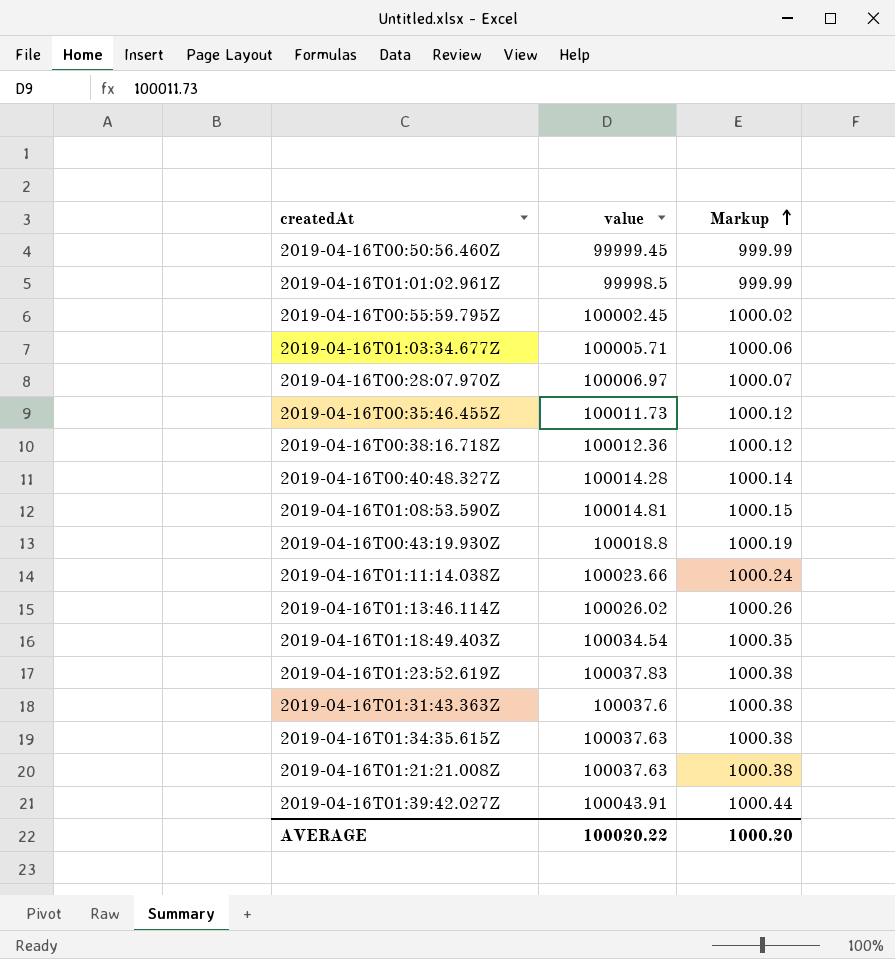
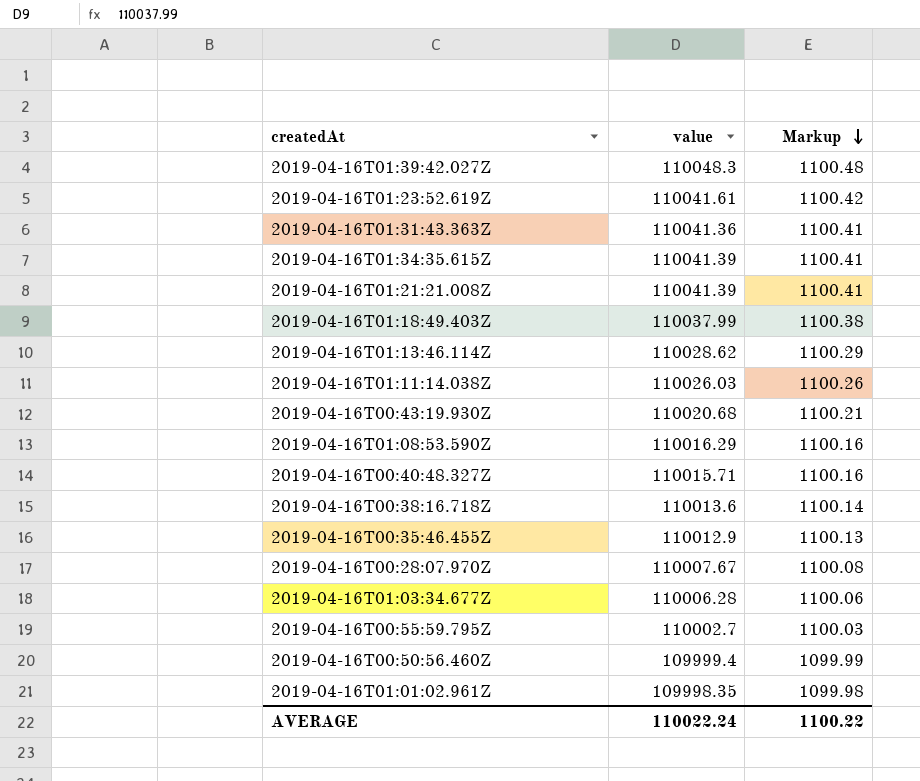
row order: Markup ascending -> Markup descending
2019-04-16T01:39:42.027Z | value: 100043.91 -> 110048.3
2019-04-16T01:39:42.027Z | Markup: 1000.44 -> 1100.48
2019-04-16T01:23:52.619Z | value: 100037.83 -> 110041.61
2019-04-16T01:23:52.619Z | Markup: 1000.38 -> 1100.42
2019-04-16T01:31:43.363Z | value: 100037.6 -> 110041.36
2019-04-16T01:31:43.363Z | Markup: 1000.38 -> 1100.41
2019-04-16T01:34:35.615Z | value: 100037.63 -> 110041.39
2019-04-16T01:34:35.615Z | Markup: 1000.38 -> 1100.41
2019-04-16T01:21:21.008Z | value: 100037.63 -> 110041.39
2019-04-16T01:21:21.008Z | Markup: 1000.38 -> 1100.41
2019-04-16T01:18:49.403Z | value: 100034.54 -> 110037.99
2019-04-16T01:18:49.403Z | Markup: 1000.35 -> 1100.38
2019-04-16T01:13:46.114Z | value: 100026.02 -> 110028.62
2019-04-16T01:13:46.114Z | Markup: 1000.26 -> 1100.29
2019-04-16T01:11:14.038Z | value: 100023.66 -> 110026.03
2019-04-16T01:11:14.038Z | Markup: 1000.24 -> 1100.26
2019-04-16T00:43:19.930Z | value: 100018.8 -> 110020.68
2019-04-16T00:43:19.930Z | Markup: 1000.19 -> 1100.21
2019-04-16T01:08:53.590Z | value: 100014.81 -> 110016.29
2019-04-16T01:08:53.590Z | Markup: 1000.15 -> 1100.16
2019-04-16T00:40:48.327Z | value: 100014.28 -> 110015.71
2019-04-16T00:40:48.327Z | Markup: 1000.14 -> 1100.16
2019-04-16T00:38:16.718Z | value: 100012.36 -> 110013.6
2019-04-16T00:38:16.718Z | Markup: 1000.12 -> 1100.14
2019-04-16T00:35:46.455Z | value: 100011.73 -> 110012.9
2019-04-16T00:35:46.455Z | Markup: 1000.12 -> 1100.13
2019-04-16T00:28:07.970Z | value: 100006.97 -> 110007.67
2019-04-16T00:28:07.970Z | Markup: 1000.07 -> 1100.08
2019-04-16T01:03:34.677Z | value: 100005.71 -> 110006.28
2019-04-16T01:03:34.677Z | Markup: 1000.06 -> 1100.06
2019-04-16T00:55:59.795Z | value: 100002.45 -> 110002.7
2019-04-16T00:55:59.795Z | Markup: 1000.02 -> 1100.03
2019-04-16T00:50:56.460Z | value: 99999.45 -> 109999.4
2019-04-16T00:50:56.460Z | Markup: 999.99 -> 1099.99
2019-04-16T01:01:02.961Z | value: 99998.5 -> 109998.35
2019-04-16T01:01:02.961Z | Markup: 999.99 -> 1099.98
AVERAGE | value: 100020.22 -> 110022.24
AVERAGE | Markup: 1000.20 -> 1100.22

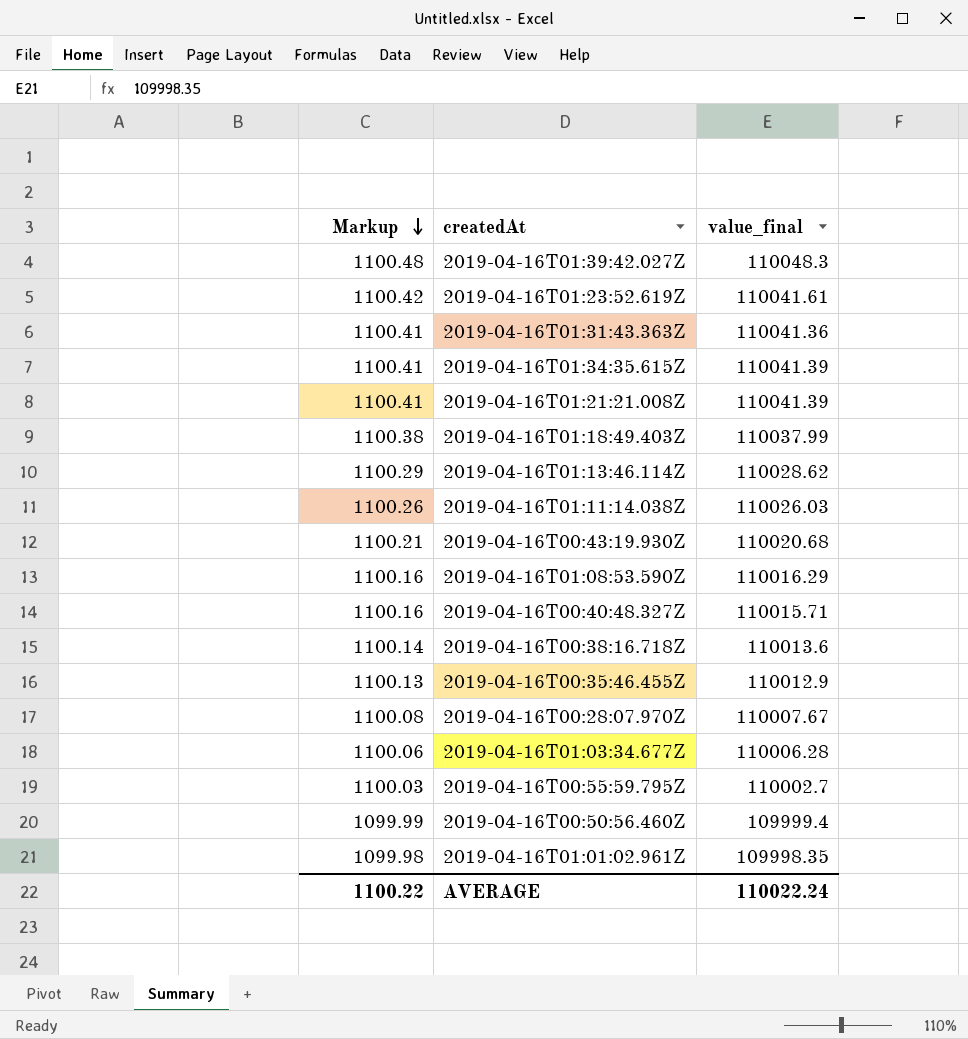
column Markup | position: 3 -> 1
column name: value -> value_final

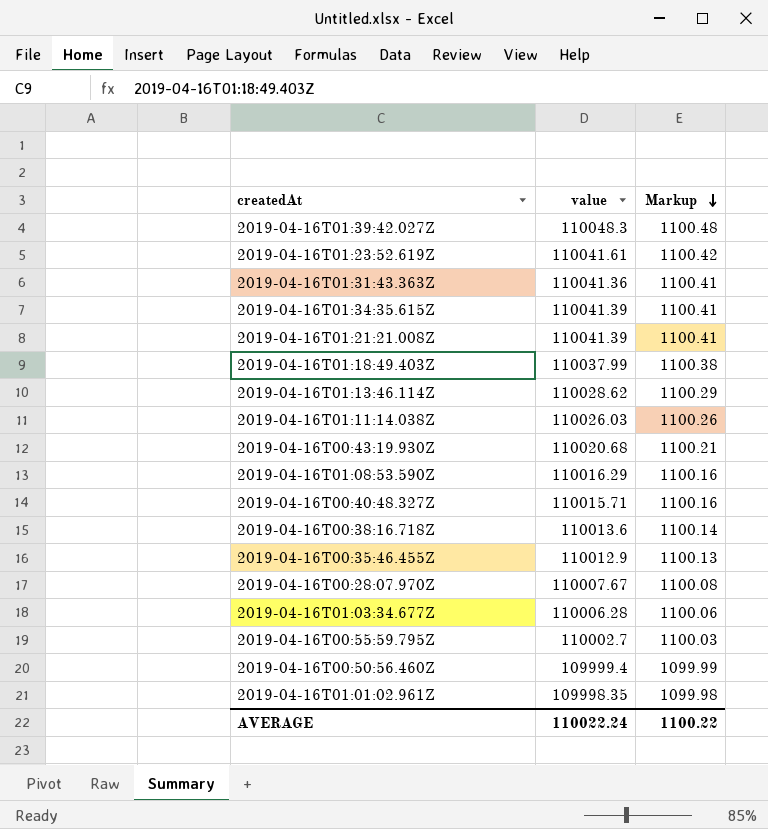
column name: value_final -> value
column Markup | position: 1 -> 3

